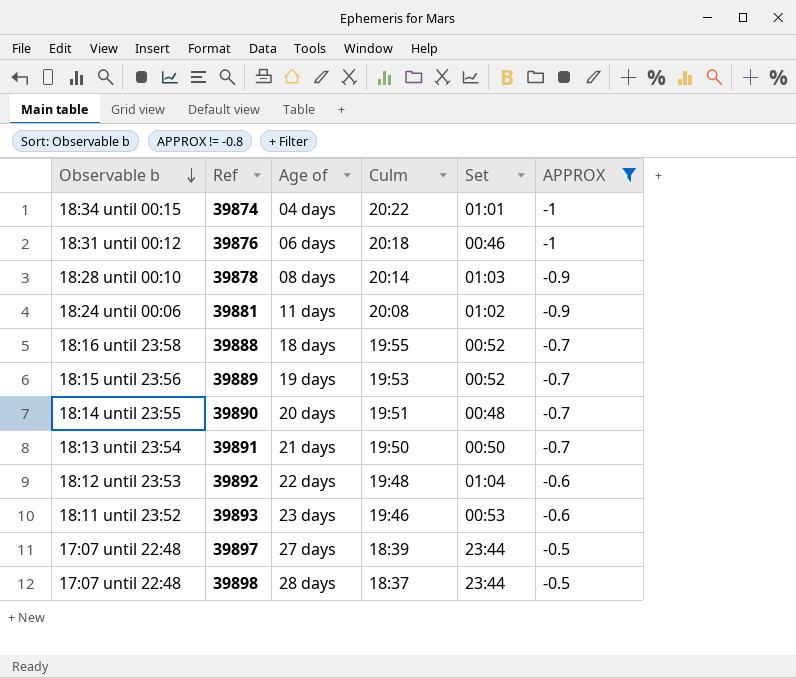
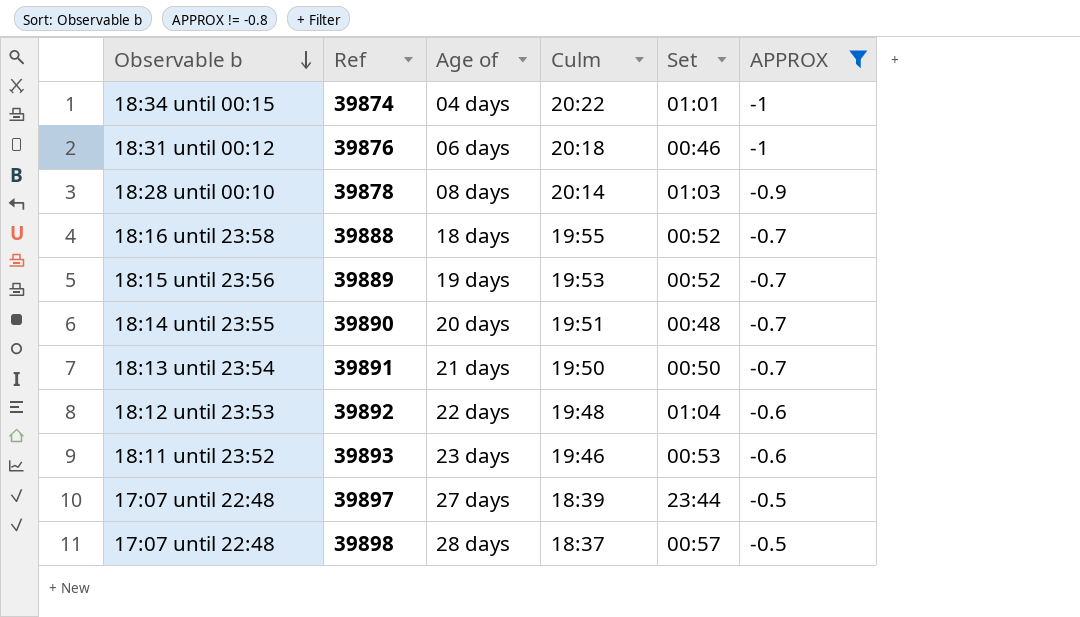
row 39881: 18:24 until 00:06 | 11 days | 20:08 | 01:02 | -0.9 -> none
39898 | Set: 23:44 -> 00:57

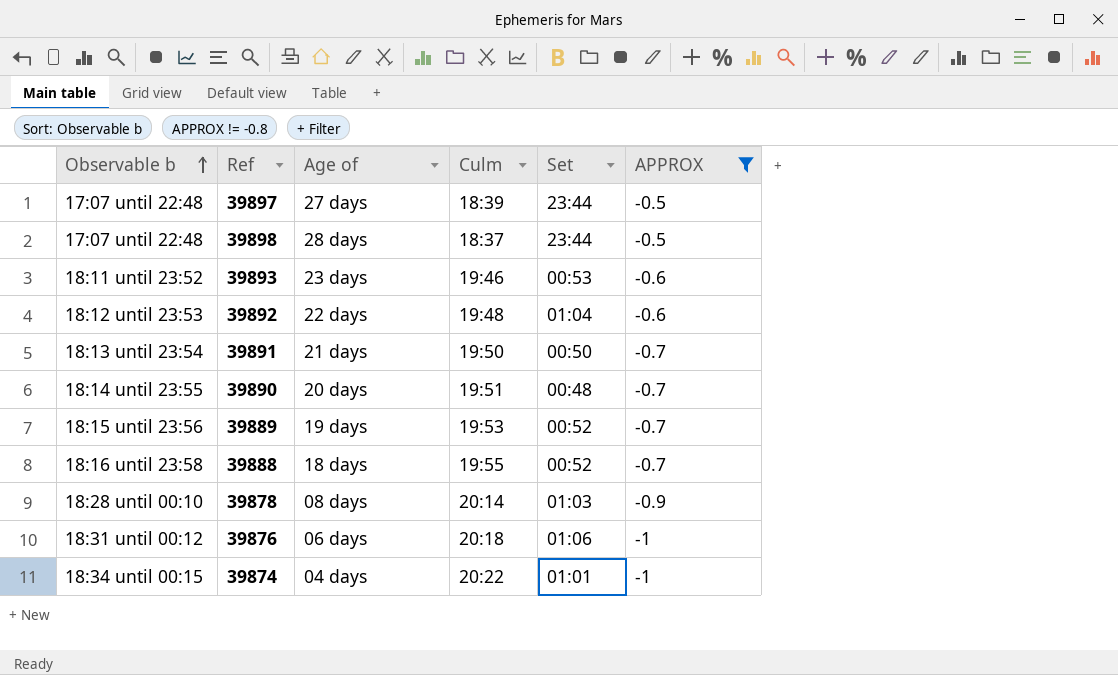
row order: Observable b descending -> Observable b ascending
39898 | Set: 00:57 -> 23:44
39876 | Set: 00:46 -> 01:06

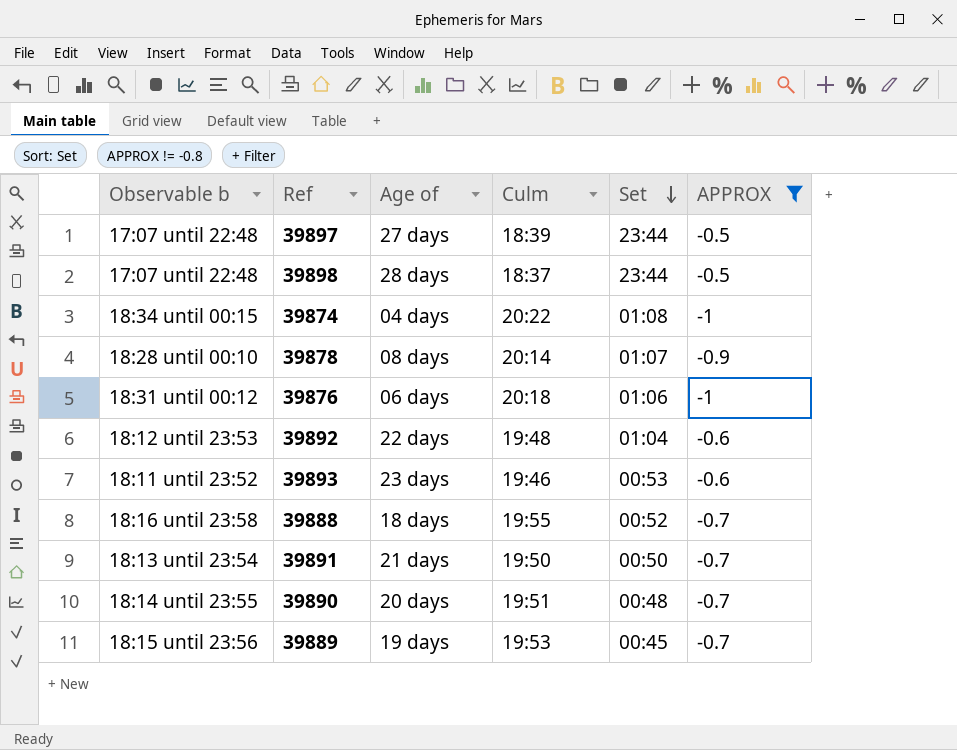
row order: Observable b ascending -> Set descending
39874 | Set: 01:01 -> 01:08
39878 | Set: 01:03 -> 01:07
39889 | Set: 00:52 -> 00:45

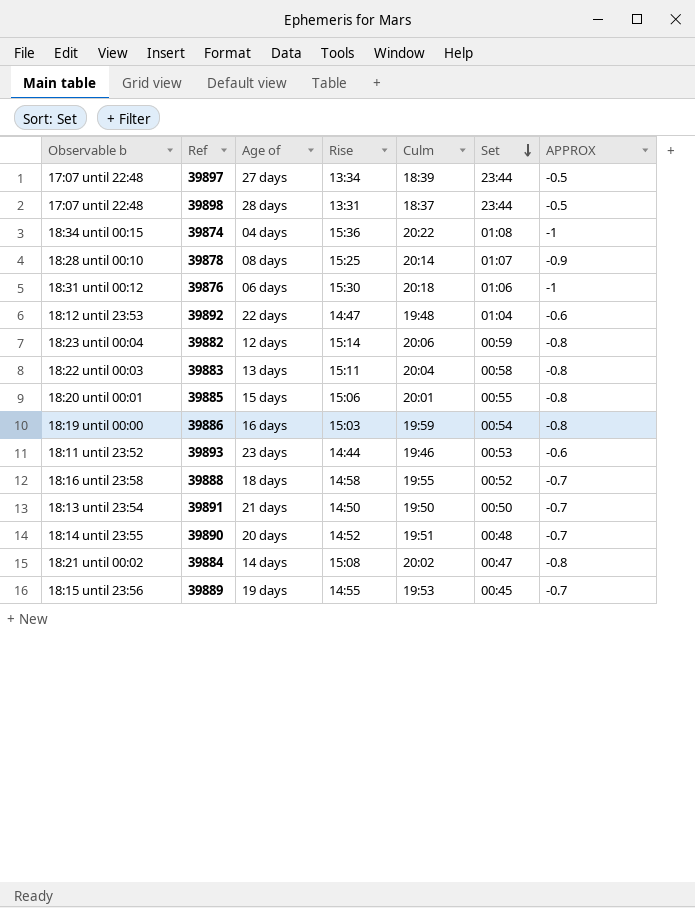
filter: APPROX != -0.8 -> none
column Rise | position: none -> 4

